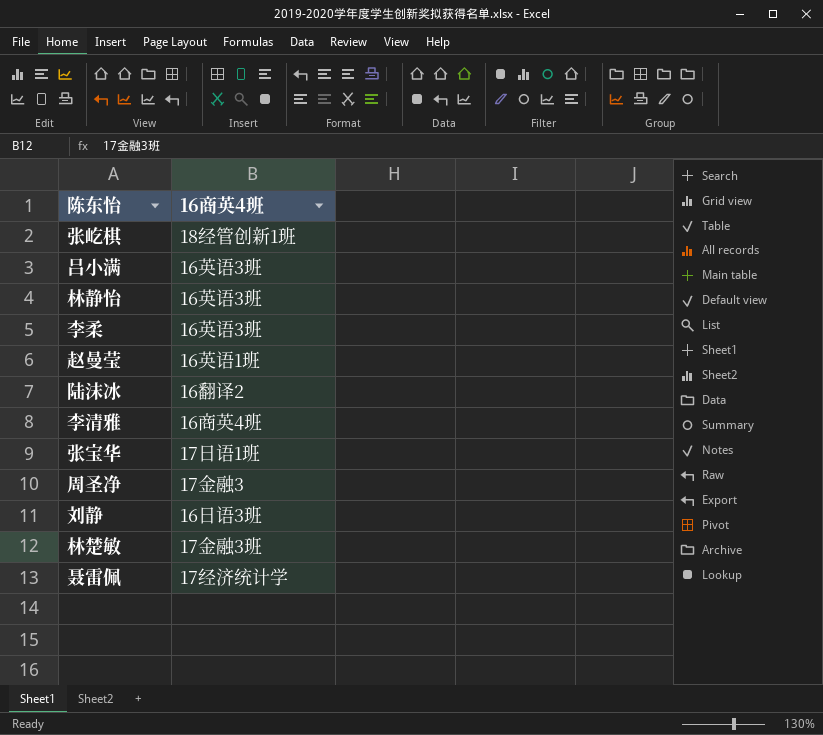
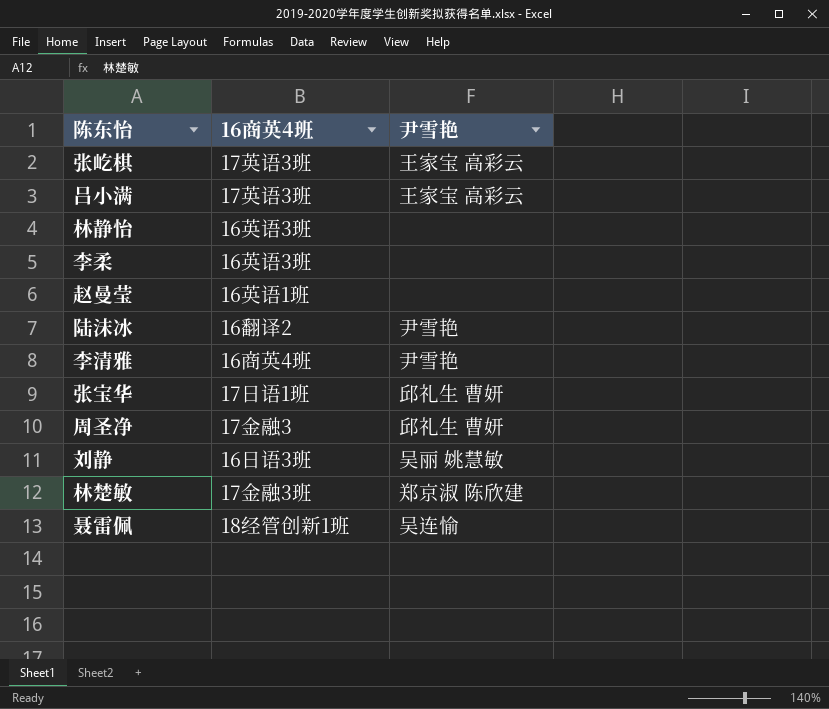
column 尹雪艳 | position: none -> 3
张屹棋 | 16商英4班: 18经管创新1班 -> 17英语3班
吕小满 | 16商英4班: 16英语3班 -> 17英语3班
聂雷佩 | 16商英4班: 17经济统计学 -> 18经管创新1班

